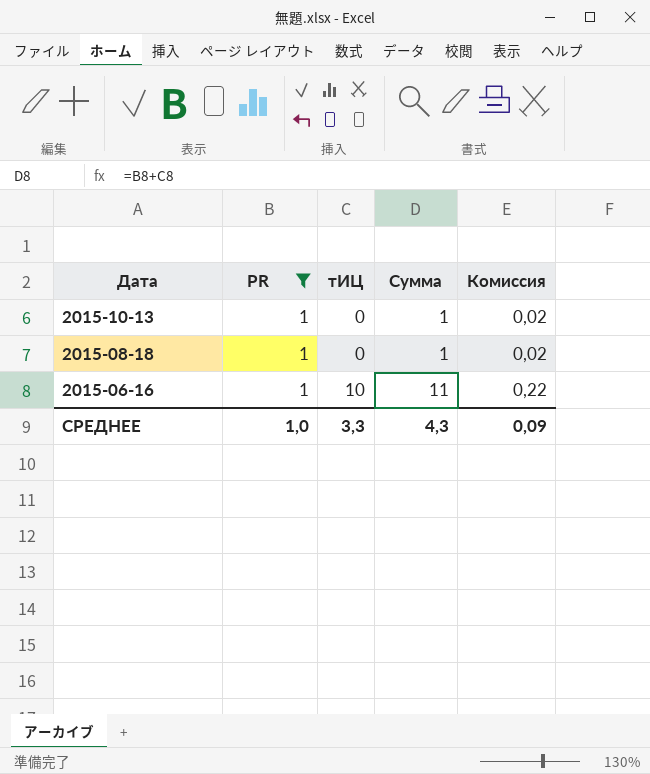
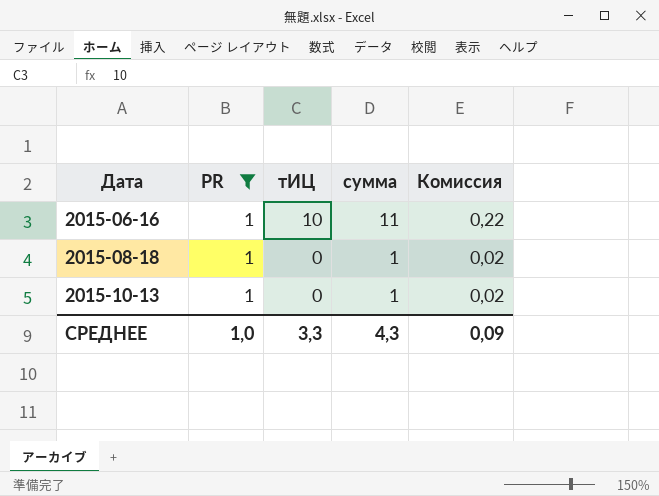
row order: Дата descending -> Дата ascending
column name: Сумма -> сумма

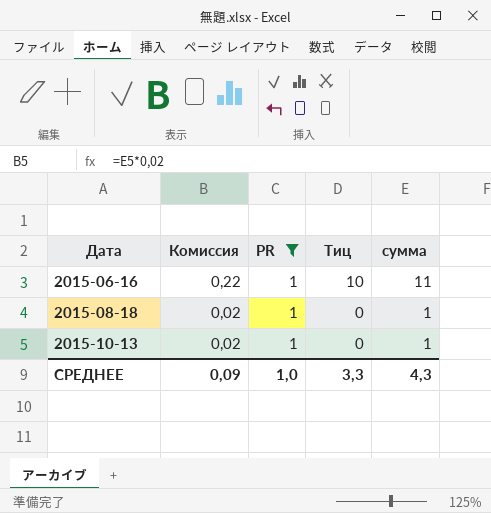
column Комиссия | position: 5 -> 2
column name: тИЦ -> Тиц

